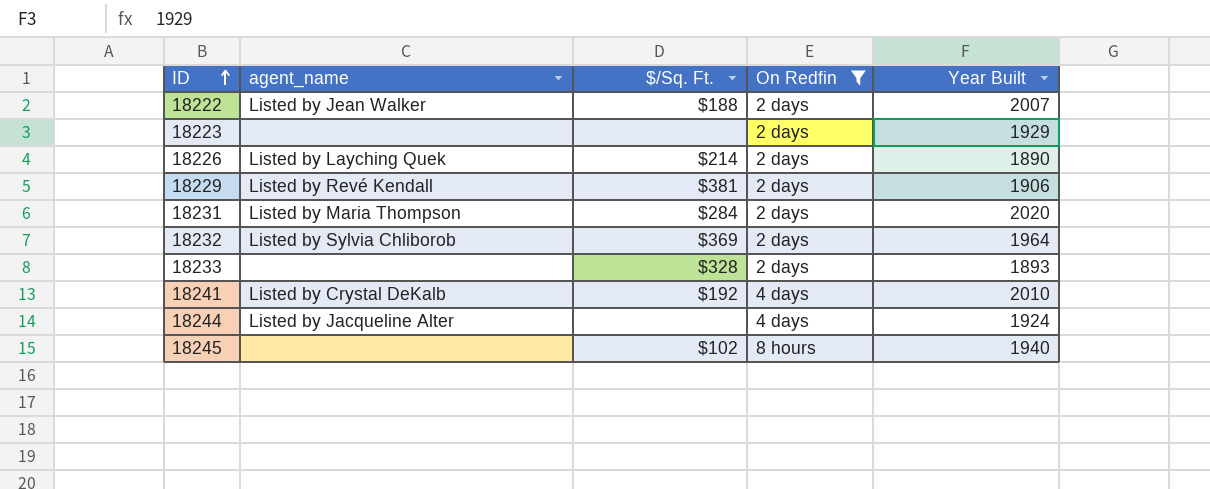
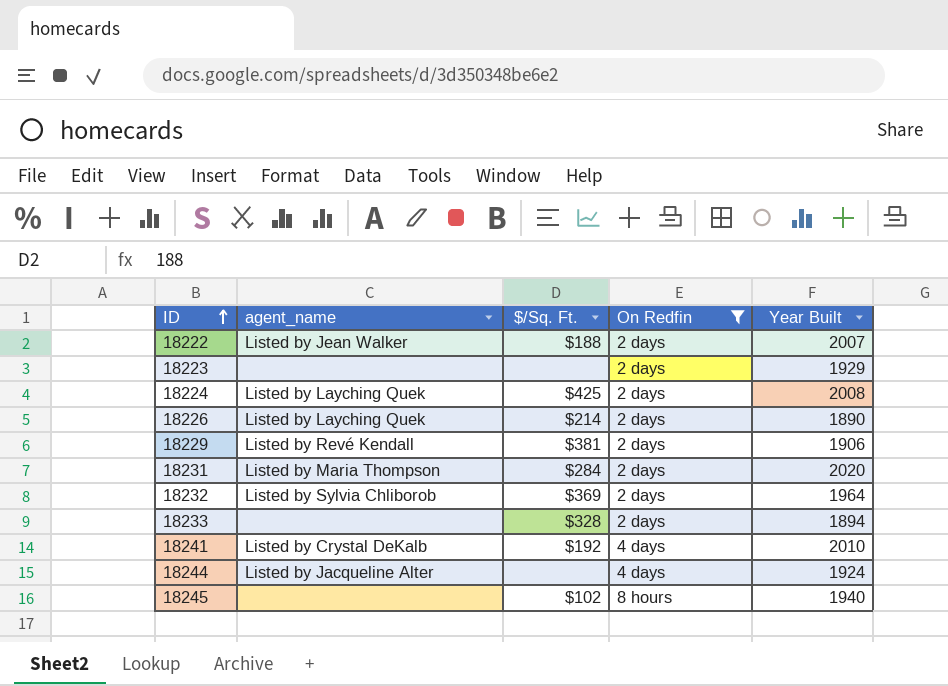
row 18224: none -> Listed by Layching Quek | $425 | 2 days | 2008
18233 | Year Built: 1893 -> 1894

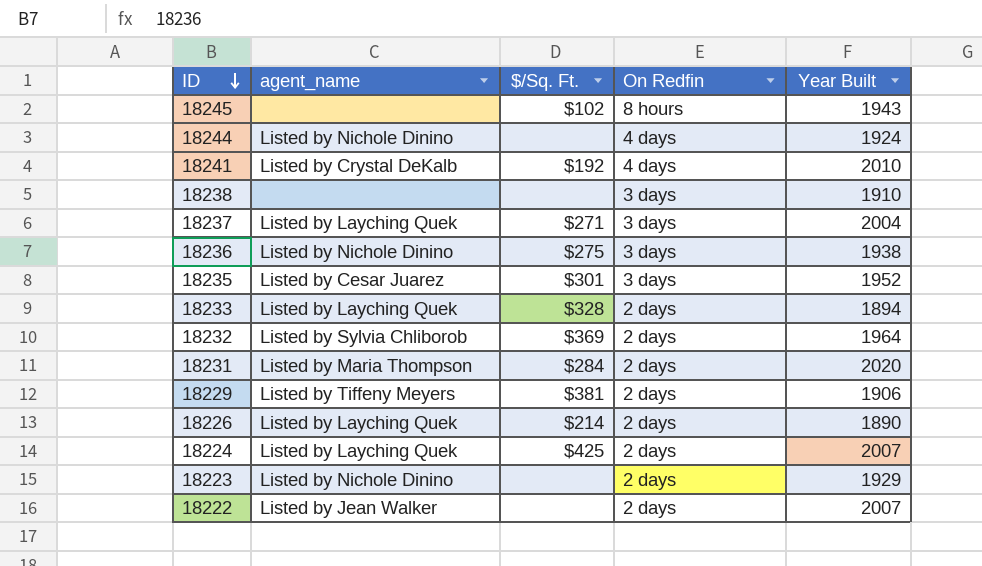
filter: On Redfin != 3 days -> none
row order: ID ascending -> ID descending
18245 | Year Built: 1940 -> 1943
18244 | agent_name: Listed by Jacqueline Alter -> Listed by Nichole Dinino
18233 | agent_name: none -> Listed by Layching Quek
18229 | agent_name: Listed by Revé Kendall -> Listed by Tiffeny Meyers
18224 | Year Built: 2008 -> 2007
18223 | agent_name: none -> Listed by Nichole Dinino
18222 | $/Sq. Ft.: $188 -> none

